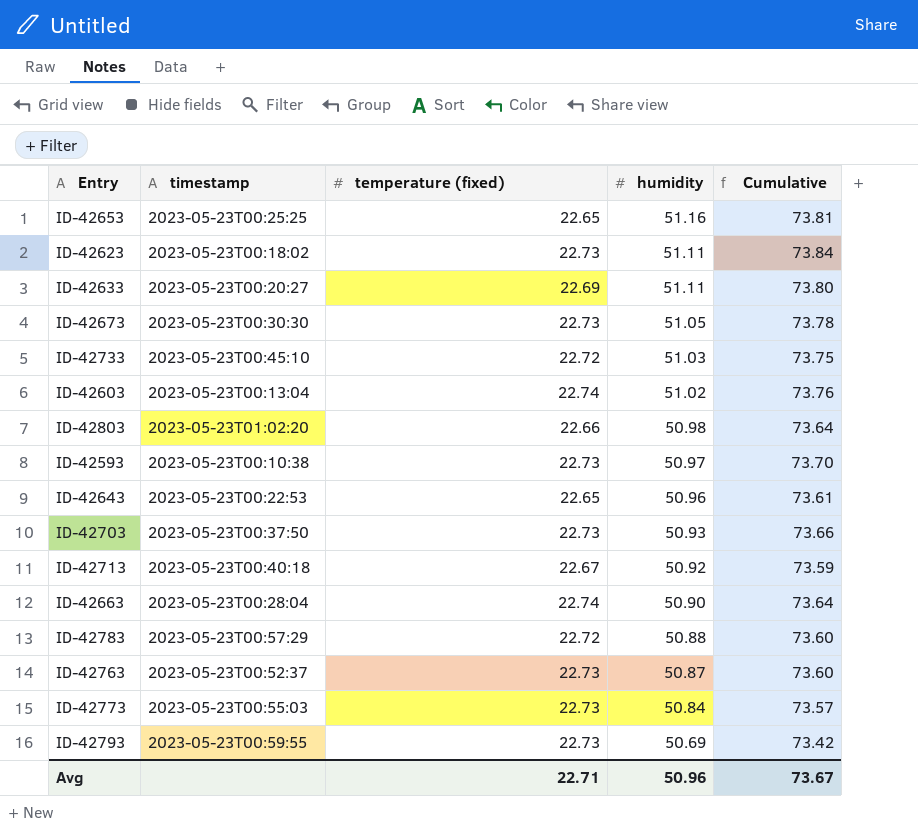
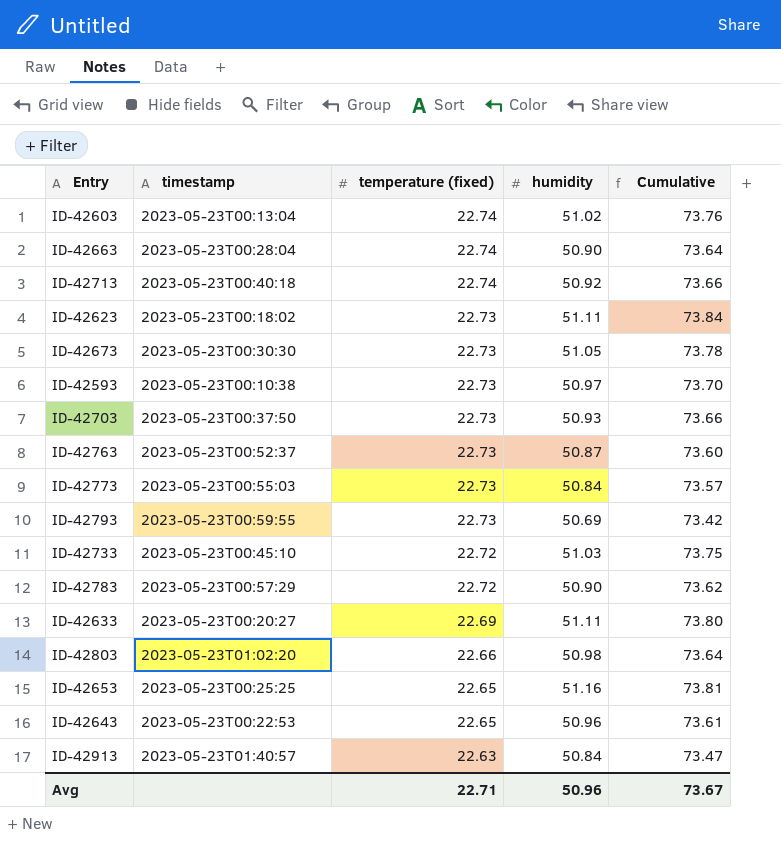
row order: humidity descending -> temperature (fixed) descending
ID-42713 | temperature (fixed): 22.67 -> 22.74
ID-42713 | Cumulative: 73.59 -> 73.66
ID-42783 | humidity: 50.88 -> 50.90
ID-42783 | Cumulative: 73.60 -> 73.62
row ID-42913: none -> 2023-05-23T01:40:57 | 22.63 | 50.84 | 73.47

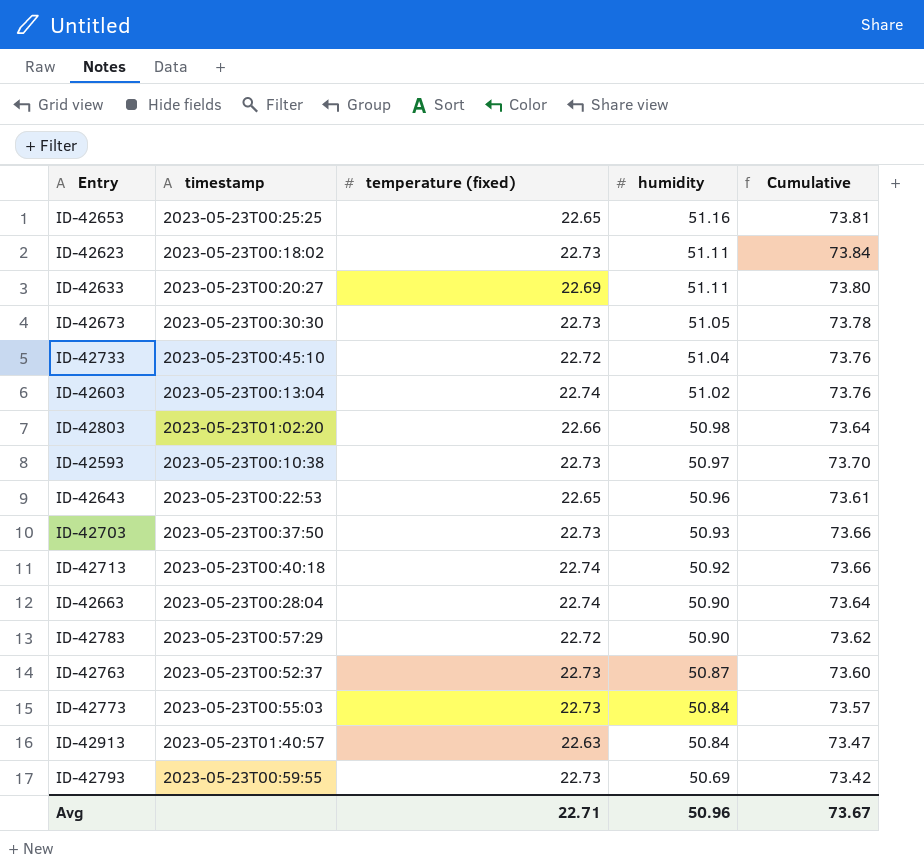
row order: temperature (fixed) descending -> humidity descending
ID-42733 | humidity: 51.03 -> 51.04
ID-42733 | Cumulative: 73.75 -> 73.76

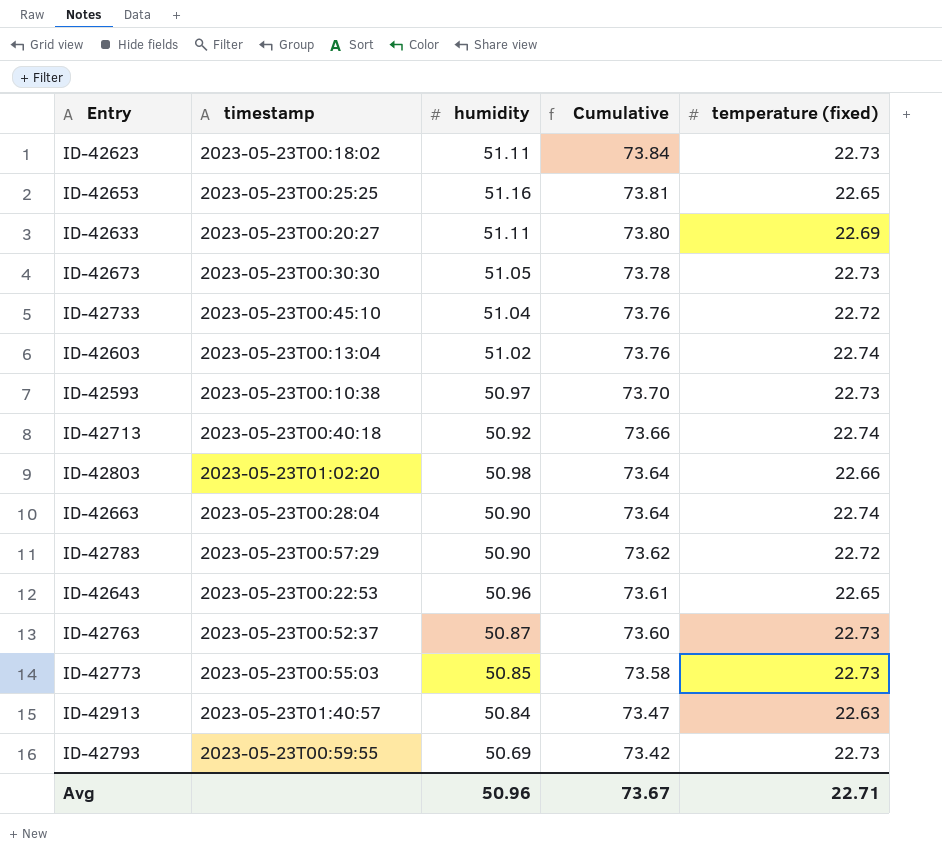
row order: humidity descending -> Cumulative descending
column temperature (fixed) | position: 3 -> 5
row ID-42703: 2023-05-23T00:37:50 | 22.73 | 50.93 | 73.66 -> none
ID-42773 | humidity: 50.84 -> 50.85
ID-42773 | Cumulative: 73.57 -> 73.58

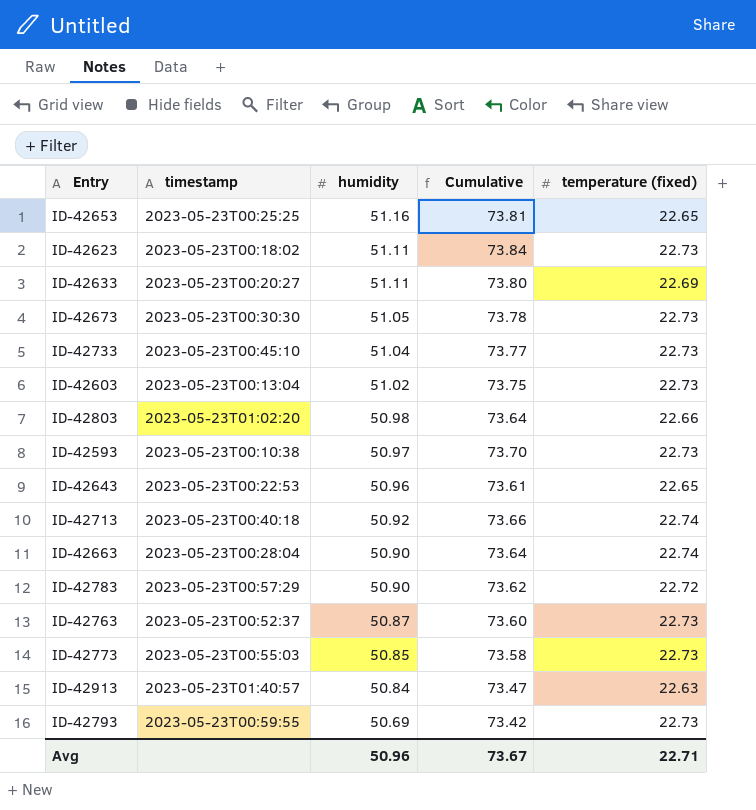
row order: Cumulative descending -> humidity descending
ID-42733 | Cumulative: 73.76 -> 73.77
ID-42733 | temperature (fixed): 22.72 -> 22.73
ID-42603 | Cumulative: 73.76 -> 73.75
ID-42603 | temperature (fixed): 22.74 -> 22.73

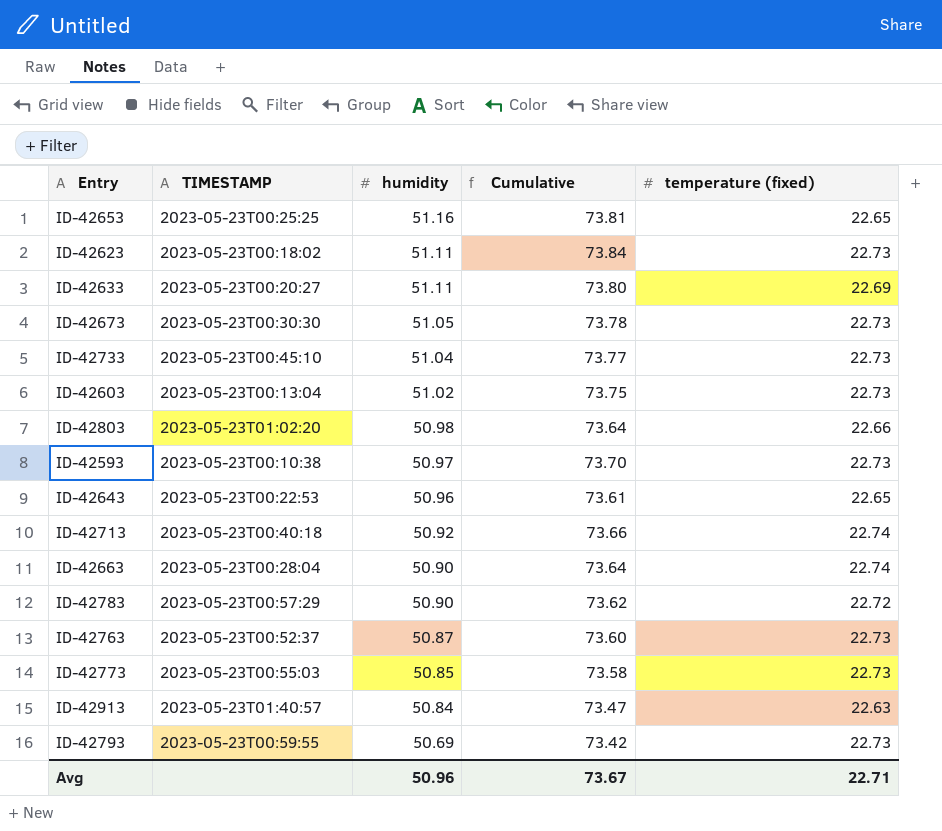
column name: timestamp -> TIMESTAMP

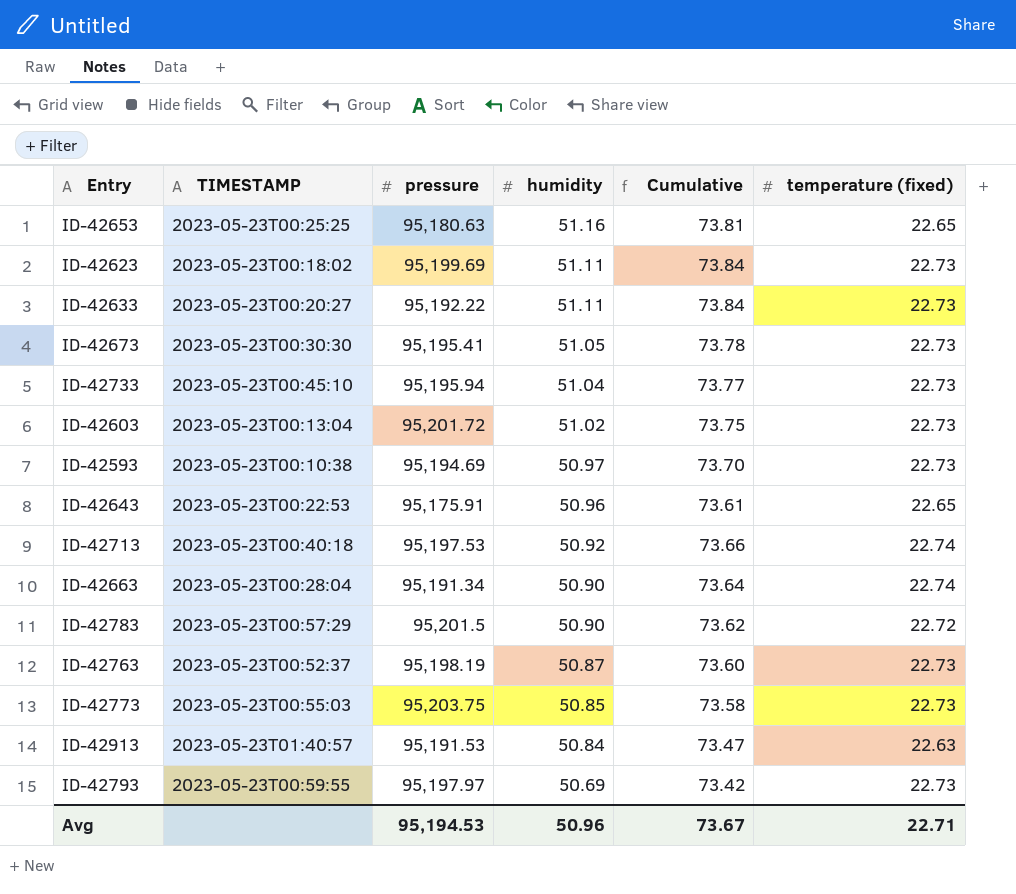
column pressure | position: none -> 3
row ID-42803: 2023-05-23T01:02:20 | 50.98 | 73.64 | 22.66 -> none
ID-42633 | Cumulative: 73.80 -> 73.84
ID-42633 | temperature (fixed): 22.69 -> 22.73

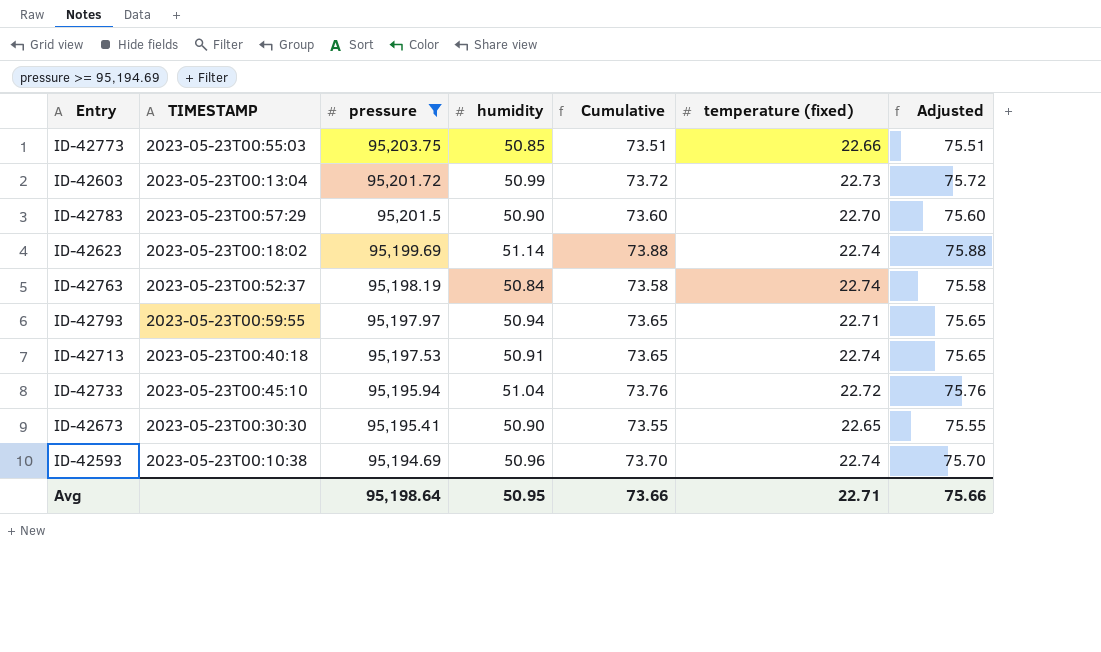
filter: none -> pressure >= 95,194.69
row order: humidity descending -> pressure descending
column Adjusted | formula: none -> [Cumulative] + 2
ID-42773 | Cumulative: 73.58 -> 73.51
ID-42773 | temperature (fixed): 22.73 -> 22.66
ID-42603 | humidity: 51.02 -> 50.99
ID-42603 | Cumulative: 73.75 -> 73.72
ID-42783 | Cumulative: 73.62 -> 73.60
ID-42783 | temperature (fixed): 22.72 -> 22.70
ID-42623 | humidity: 51.11 -> 51.14
ID-42623 | Cumulative: 73.84 -> 73.88
ID-42623 | temperature (fixed): 22.73 -> 22.74
ID-42763 | humidity: 50.87 -> 50.84
ID-42763 | Cumulative: 73.60 -> 73.58
ID-42763 | temperature (fixed): 22.73 -> 22.74
ID-42793 | humidity: 50.69 -> 50.94
ID-42793 | Cumulative: 73.42 -> 73.65
ID-42793 | temperature (fixed): 22.73 -> 22.71
ID-42713 | humidity: 50.92 -> 50.91
ID-42713 | Cumulative: 73.66 -> 73.65
ID-42733 | Cumulative: 73.77 -> 73.76
ID-42733 | temperature (fixed): 22.73 -> 22.72
ID-42673 | humidity: 51.05 -> 50.90
ID-42673 | Cumulative: 73.78 -> 73.55
ID-42673 | temperature (fixed): 22.73 -> 22.65
ID-42593 | humidity: 50.97 -> 50.96
ID-42593 | temperature (fixed): 22.73 -> 22.74
Avg | pressure: 95,194.53 -> 95,198.64
Avg | humidity: 50.96 -> 50.95
Avg | Cumulative: 73.67 -> 73.66

